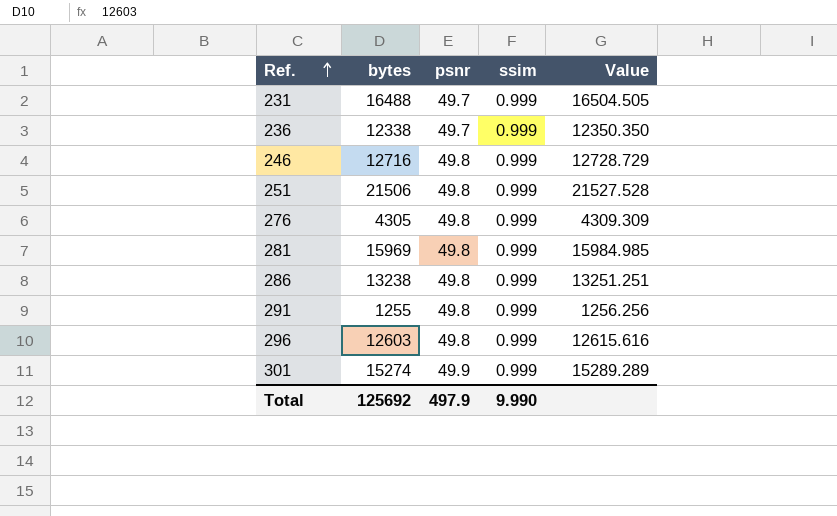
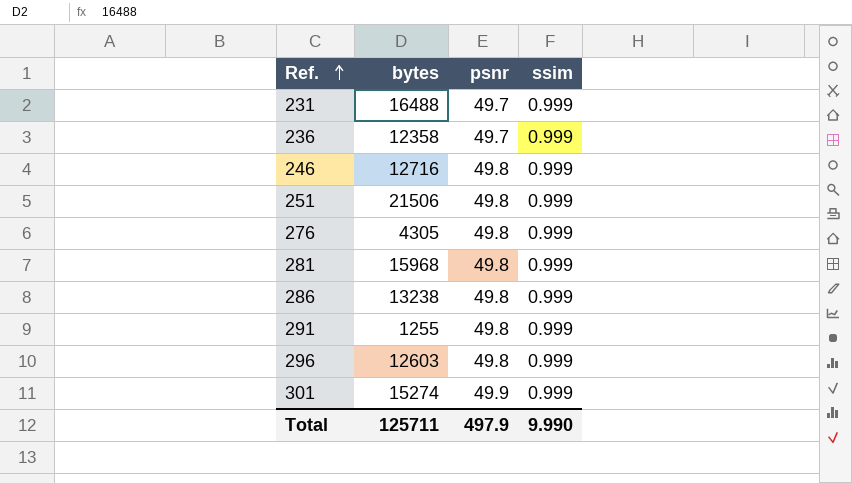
column Value | formula: [bytes] / [ssim] -> none
236 | bytes: 12338 -> 12358
281 | bytes: 15969 -> 15968
Total | bytes: 125692 -> 125711

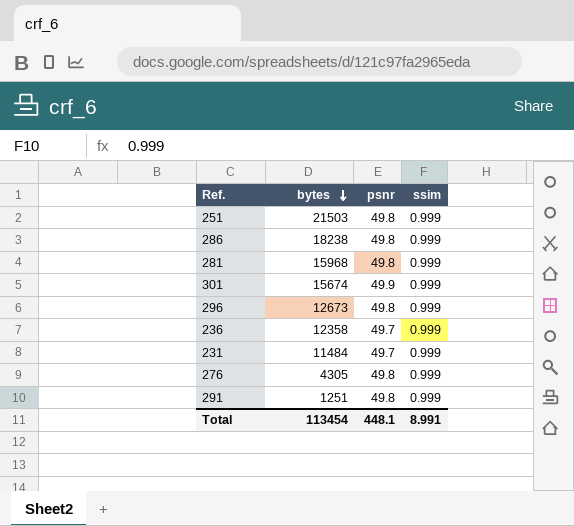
row order: Ref. ascending -> bytes descending
row 246: 12716 | 49.8 | 0.999 -> none
251 | bytes: 21506 -> 21503
286 | bytes: 13238 -> 18238
301 | bytes: 15274 -> 15674
296 | bytes: 12603 -> 12673
231 | bytes: 16488 -> 11484
291 | bytes: 1255 -> 1251
Total | bytes: 125711 -> 113454
Total | psnr: 497.9 -> 448.1
Total | ssim: 9.990 -> 8.991

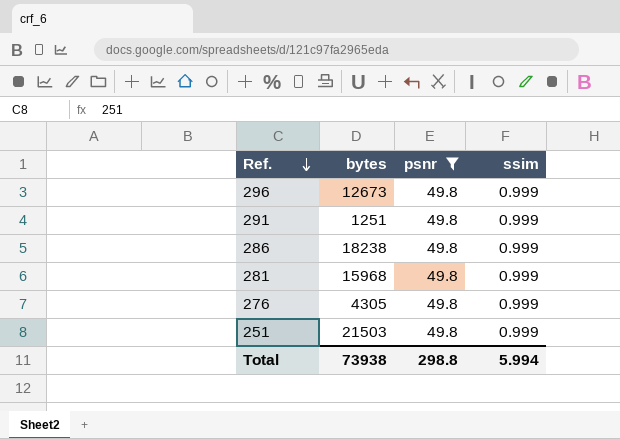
filter: none -> psnr = 49.8
row order: bytes descending -> Ref. descending
Total | bytes: 113454 -> 73938
Total | psnr: 448.1 -> 298.8
Total | ssim: 8.991 -> 5.994

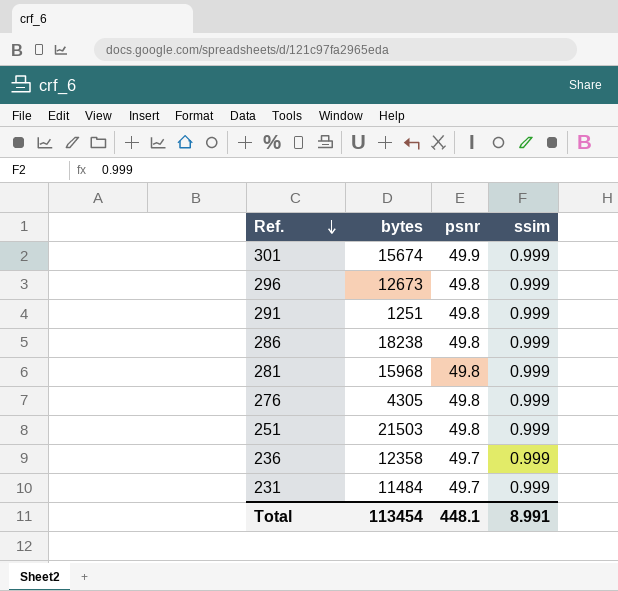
filter: psnr = 49.8 -> none
Total | bytes: 73938 -> 113454
Total | psnr: 298.8 -> 448.1
Total | ssim: 5.994 -> 8.991

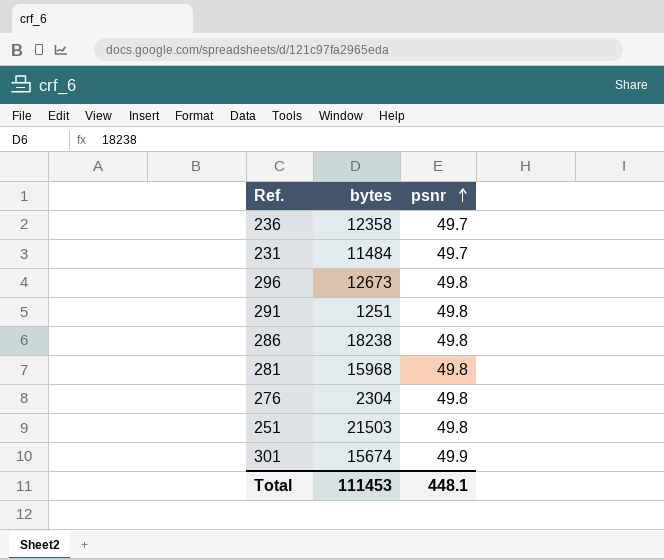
row order: Ref. descending -> psnr ascending
column ssim | position: 4 -> none
276 | bytes: 4305 -> 2304
Total | bytes: 113454 -> 111453

